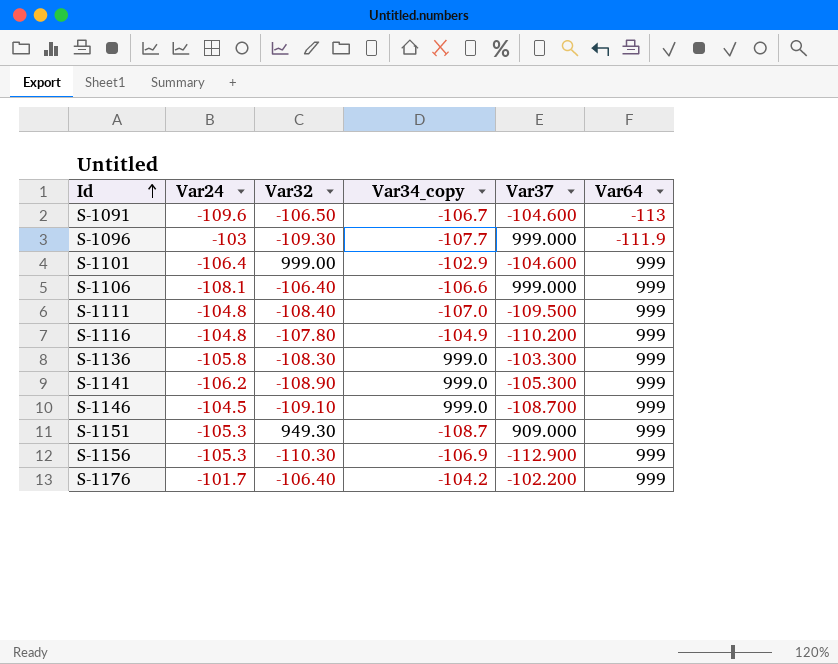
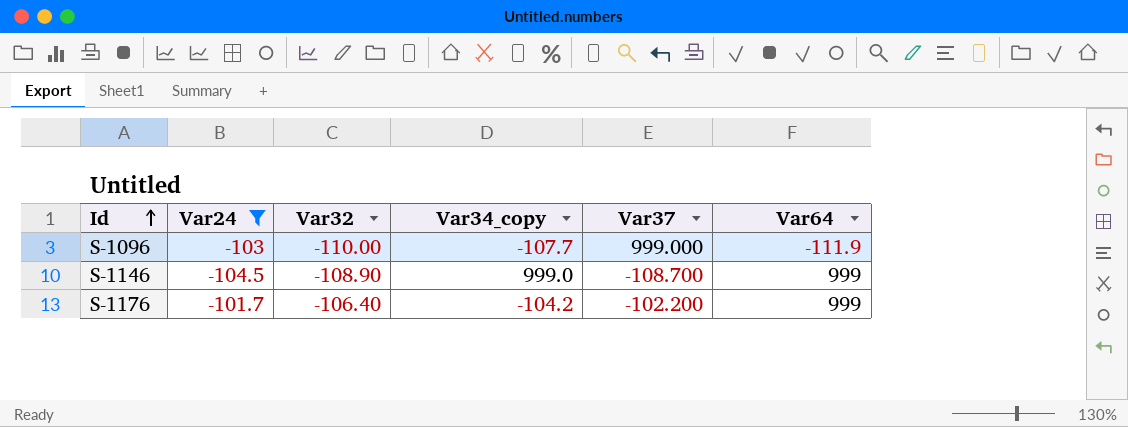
filter: none -> Var24 >= -104.5
S-1096 | Var32: -109.30 -> -110.00
S-1146 | Var32: -109.10 -> -108.90

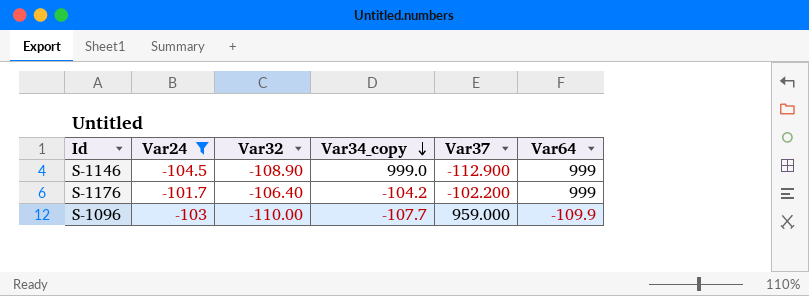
row order: Id ascending -> Var34_copy descending
S-1146 | Var37: -108.700 -> -112.900
S-1096 | Var37: 999.000 -> 959.000
S-1096 | Var64: -111.9 -> -109.9

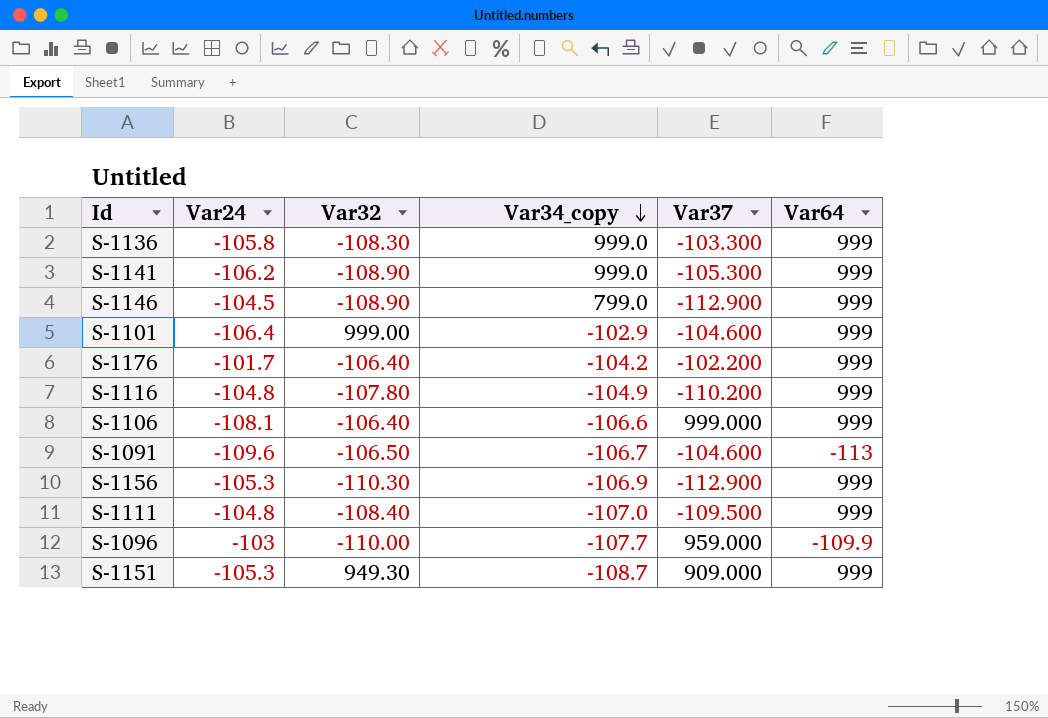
filter: Var24 >= -104.5 -> none
S-1146 | Var34_copy: 999.0 -> 799.0

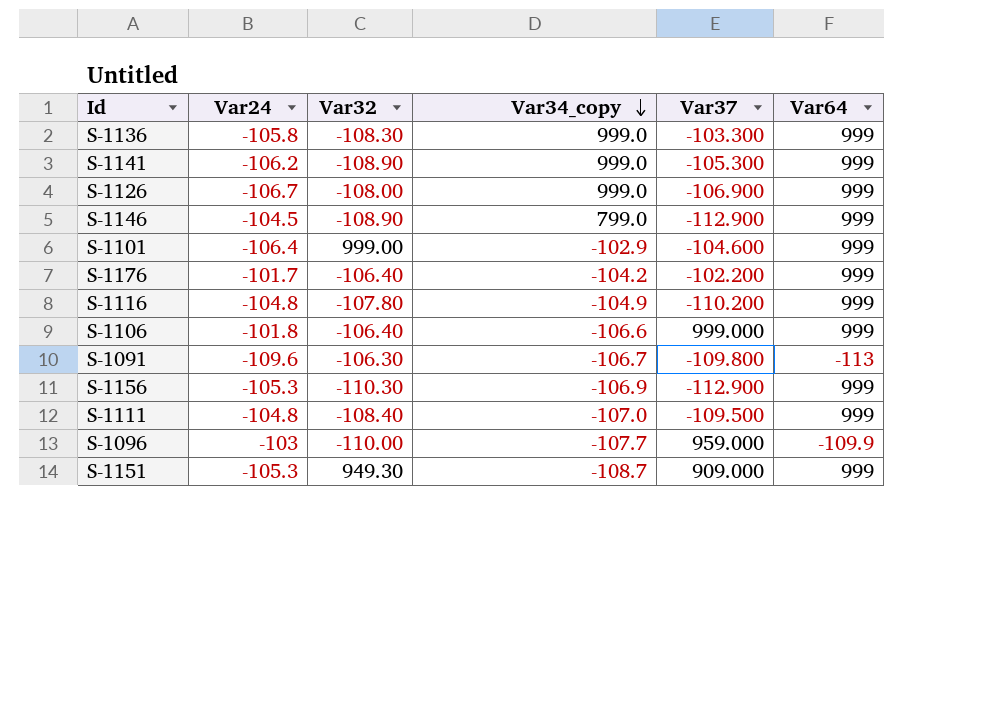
row S-1126: none -> -106.7 | -108.00 | 999.0 | -106.900 | 999
S-1106 | Var24: -108.1 -> -101.8
S-1091 | Var32: -106.50 -> -106.30
S-1091 | Var37: -104.600 -> -109.800

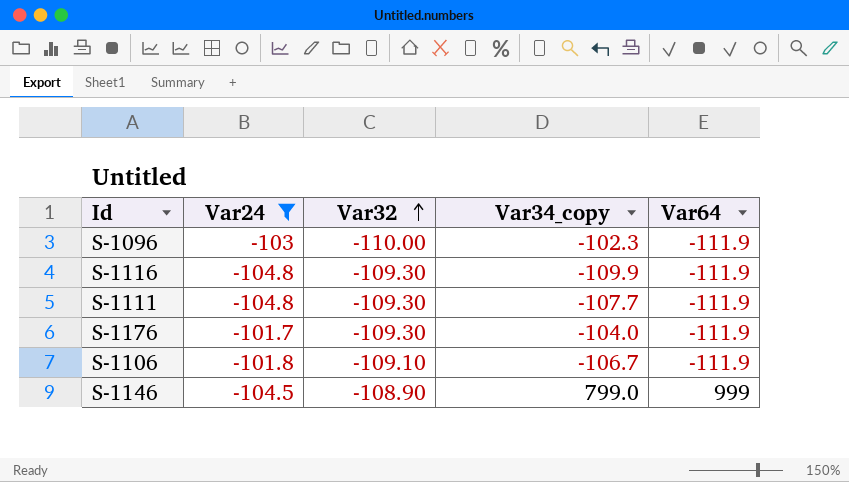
filter: none -> Var24 >= -104.8
row order: Var34_copy descending -> Var32 ascending
column Var37 | position: 5 -> none
S-1096 | Var34_copy: -107.7 -> -102.3
S-1096 | Var64: -109.9 -> -111.9
S-1116 | Var32: -107.80 -> -109.30
S-1116 | Var34_copy: -104.9 -> -109.9
S-1116 | Var64: 999 -> -111.9
S-1111 | Var32: -108.40 -> -109.30
S-1111 | Var34_copy: -107.0 -> -107.7
S-1111 | Var64: 999 -> -111.9
S-1176 | Var32: -106.40 -> -109.30
S-1176 | Var34_copy: -104.2 -> -104.0
S-1176 | Var64: 999 -> -111.9
S-1106 | Var32: -106.40 -> -109.10
S-1106 | Var34_copy: -106.6 -> -106.7
S-1106 | Var64: 999 -> -111.9

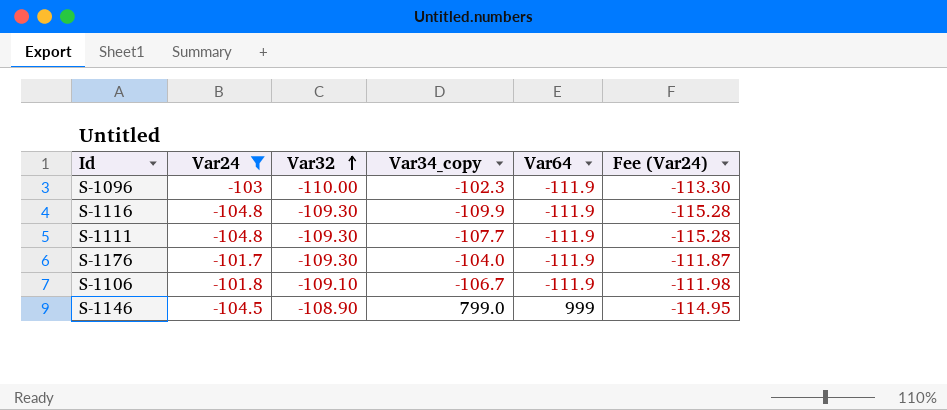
column Fee (Var24) | formula: none -> [Var24] * 1.1

